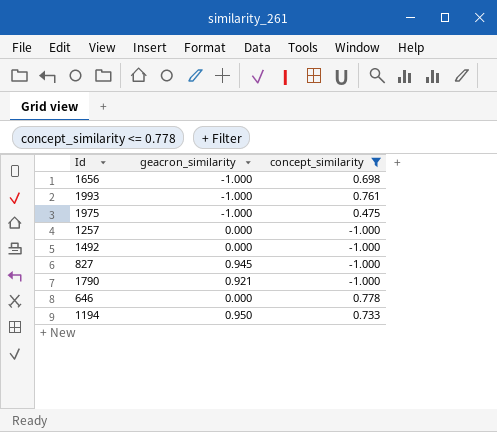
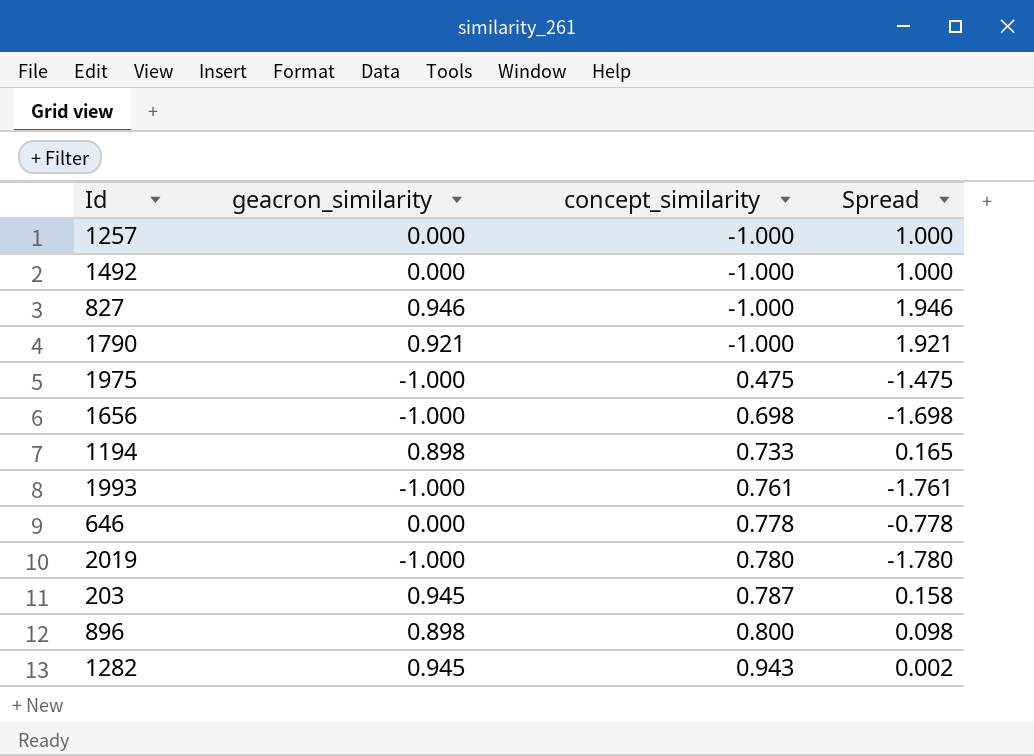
filter: concept_similarity <= 0.778 -> none
row order: none -> concept_similarity ascending
column Spread | formula: none -> [geacron_similarity] - [concept_similarity]
827 | geacron_similarity: 0.945 -> 0.946
1194 | geacron_similarity: 0.950 -> 0.898

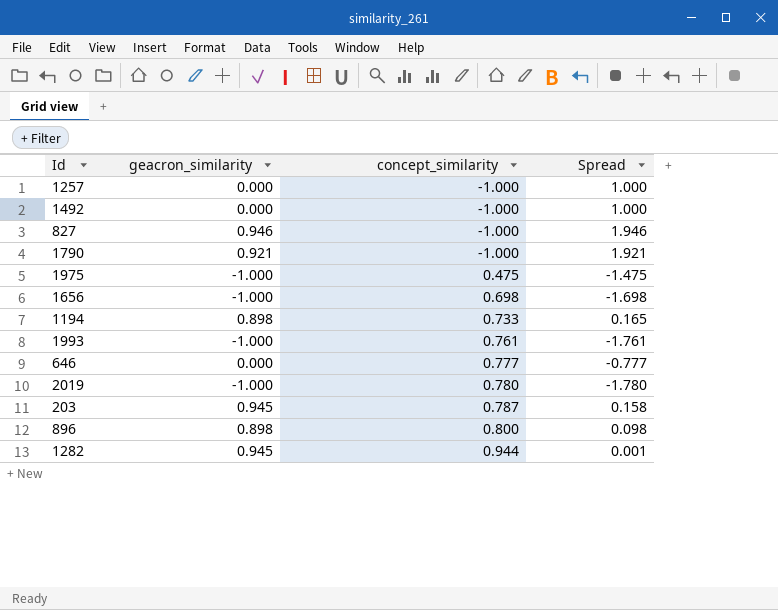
646 | concept_similarity: 0.778 -> 0.777
646 | Spread: -0.778 -> -0.777
1282 | concept_similarity: 0.943 -> 0.944
1282 | Spread: 0.002 -> 0.001

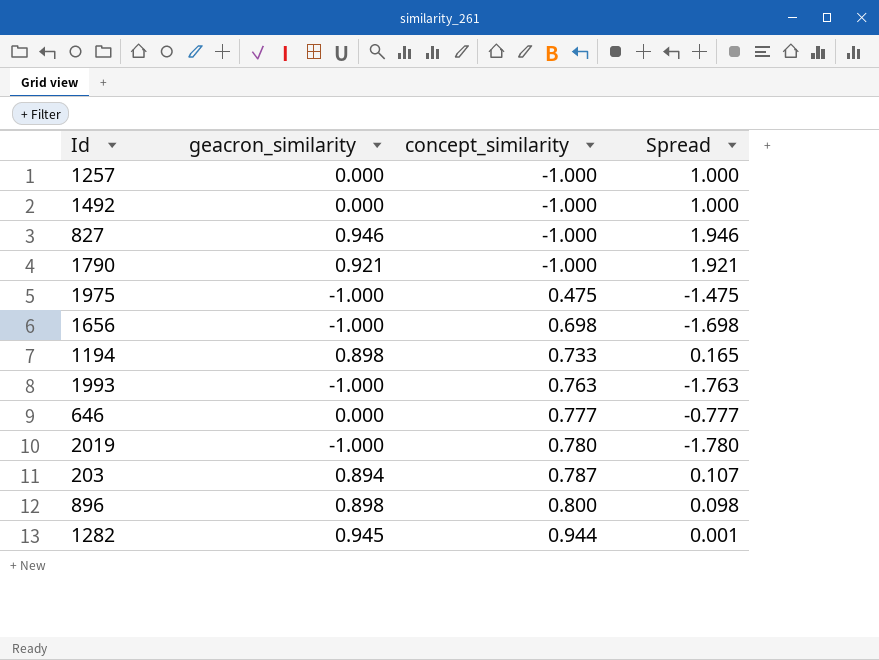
1993 | concept_similarity: 0.761 -> 0.763
1993 | Spread: -1.761 -> -1.763
203 | geacron_similarity: 0.945 -> 0.894
203 | Spread: 0.158 -> 0.107

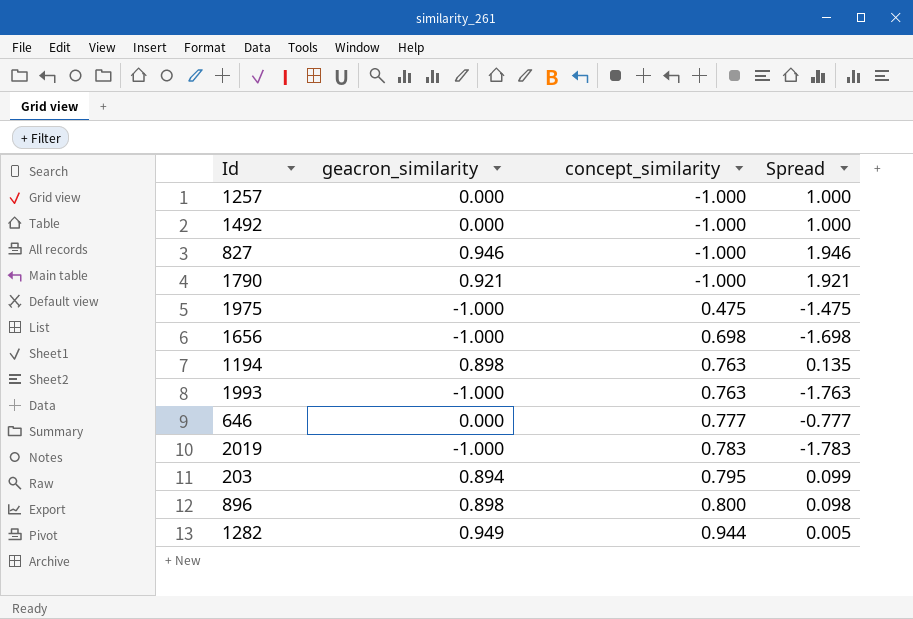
1194 | concept_similarity: 0.733 -> 0.763
1194 | Spread: 0.165 -> 0.135
2019 | concept_similarity: 0.780 -> 0.783
2019 | Spread: -1.780 -> -1.783
203 | concept_similarity: 0.787 -> 0.795
203 | Spread: 0.107 -> 0.099
1282 | geacron_similarity: 0.945 -> 0.949
1282 | Spread: 0.001 -> 0.005

